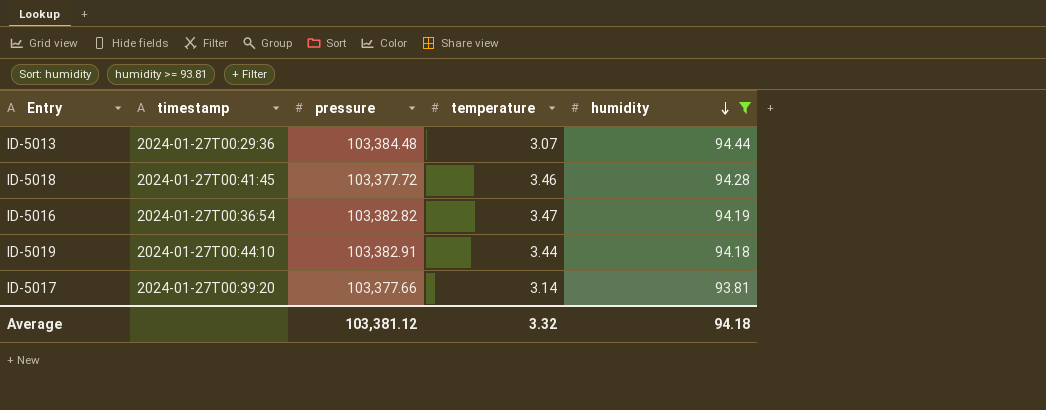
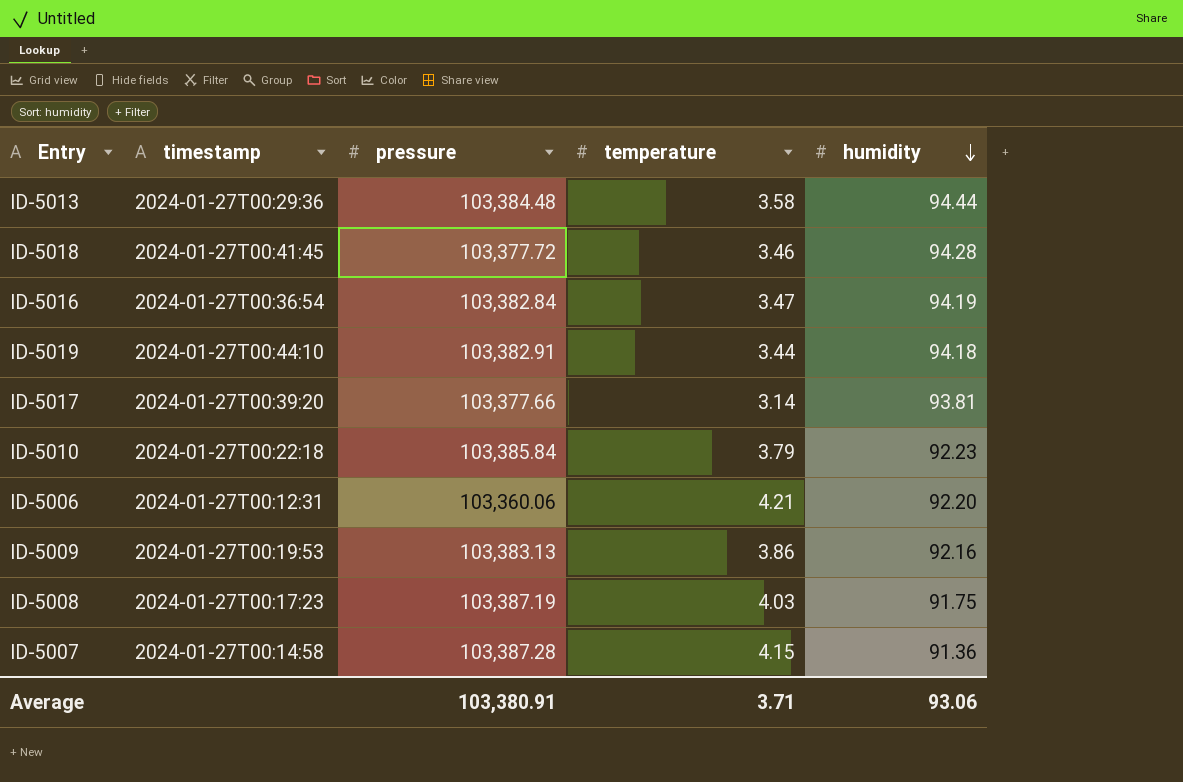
filter: humidity >= 93.81 -> none
ID-5013 | temperature: 3.07 -> 3.58
ID-5016 | pressure: 103,382.82 -> 103,382.84
Average | pressure: 103,381.12 -> 103,380.91
Average | temperature: 3.32 -> 3.71
Average | humidity: 94.18 -> 93.06

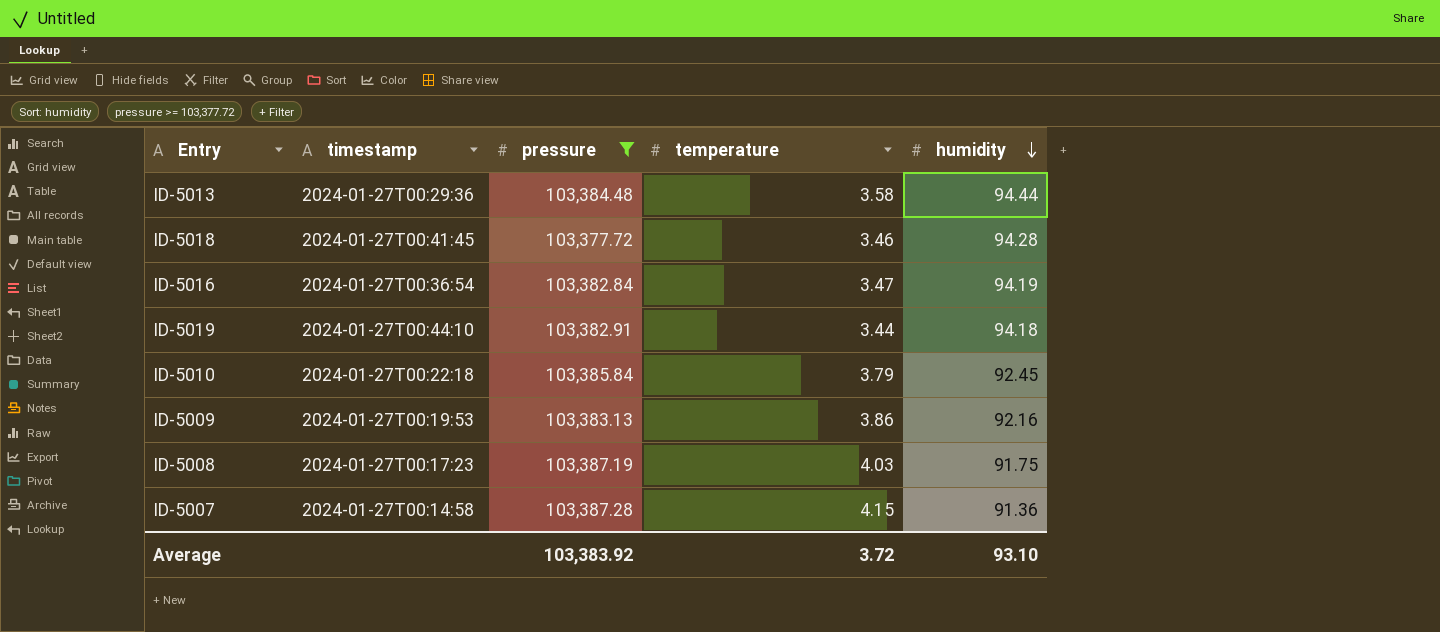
filter: none -> pressure >= 103,377.72
ID-5010 | humidity: 92.23 -> 92.45
Average | pressure: 103,380.91 -> 103,383.92
Average | temperature: 3.71 -> 3.72
Average | humidity: 93.06 -> 93.10

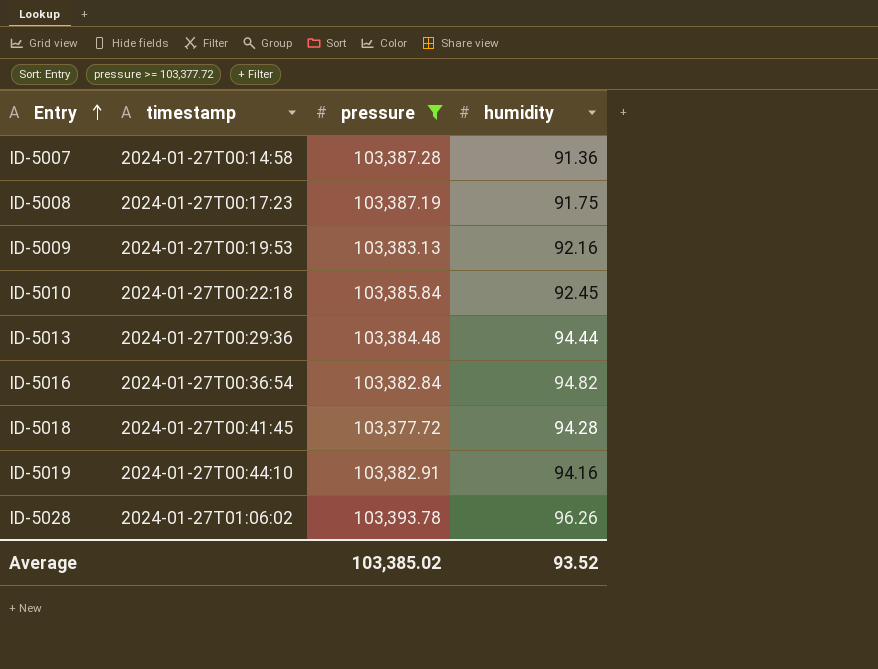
row order: humidity descending -> Entry ascending
column temperature | position: 4 -> none
ID-5016 | humidity: 94.19 -> 94.82
ID-5019 | humidity: 94.18 -> 94.16
row ID-5028: none -> 2024-01-27T01:06:02 | 103,393.78 | 96.26
Average | pressure: 103,383.92 -> 103,385.02
Average | humidity: 93.10 -> 93.52

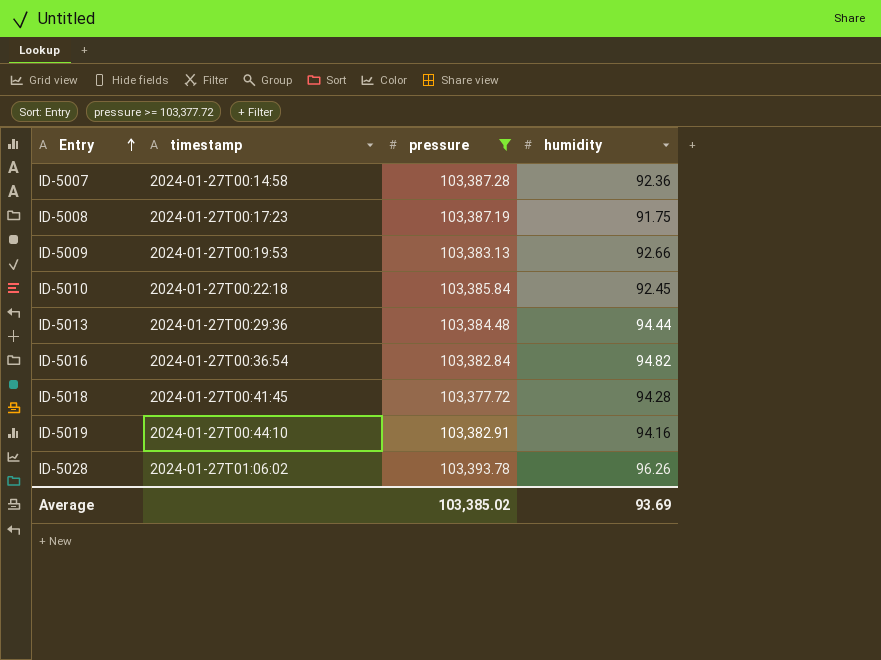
ID-5007 | humidity: 91.36 -> 92.36
ID-5009 | humidity: 92.16 -> 92.66
Average | humidity: 93.52 -> 93.69

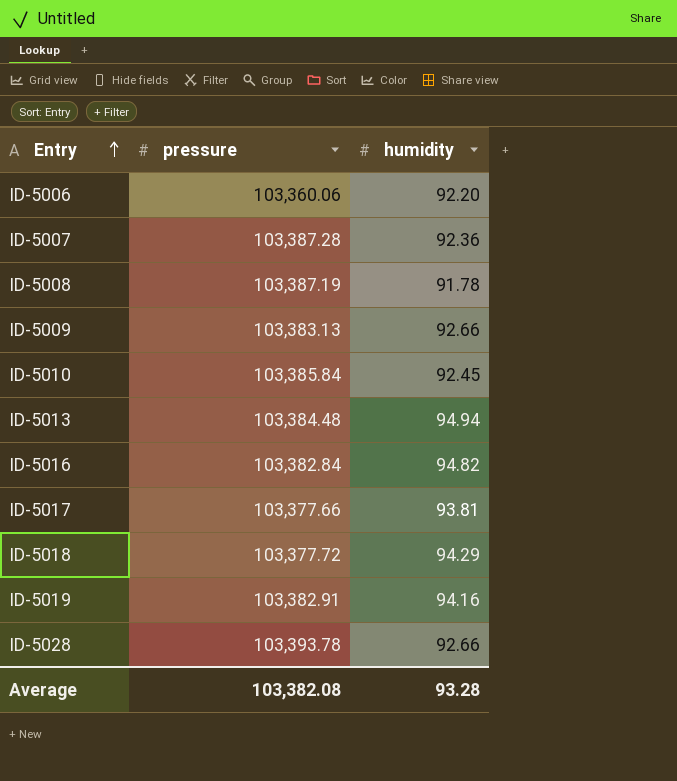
filter: pressure >= 103,377.72 -> none
column timestamp | position: 2 -> none
ID-5008 | humidity: 91.75 -> 91.78
ID-5013 | humidity: 94.44 -> 94.94
ID-5018 | humidity: 94.28 -> 94.29
ID-5028 | humidity: 96.26 -> 92.66
Average | pressure: 103,385.02 -> 103,382.08
Average | humidity: 93.69 -> 93.28

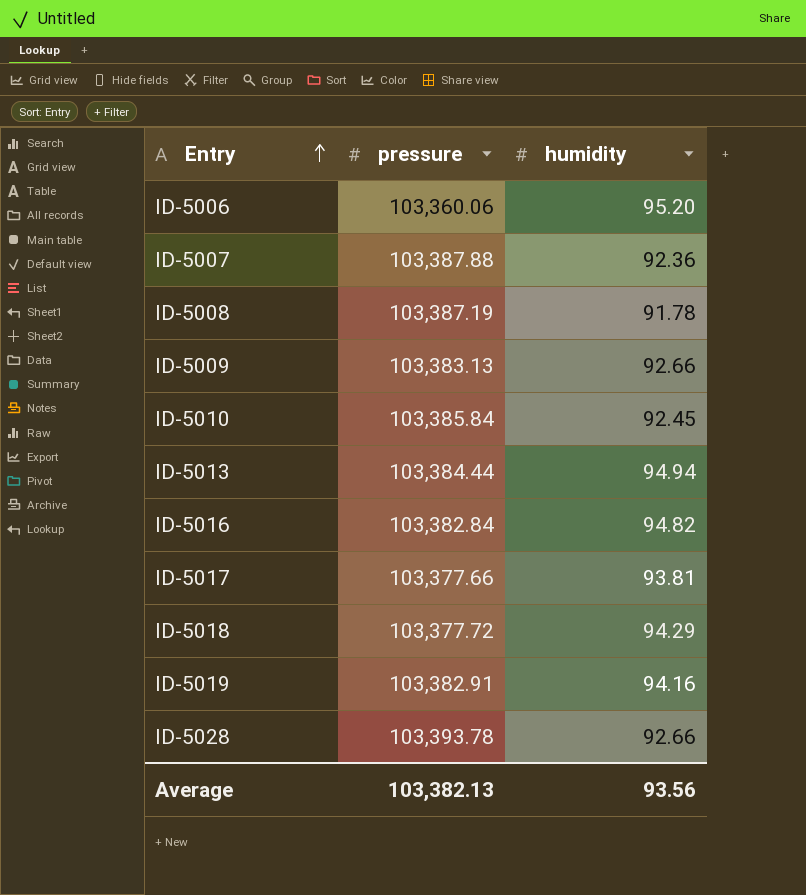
ID-5006 | humidity: 92.20 -> 95.20
ID-5007 | pressure: 103,387.28 -> 103,387.88
ID-5013 | pressure: 103,384.48 -> 103,384.44
Average | pressure: 103,382.08 -> 103,382.13
Average | humidity: 93.28 -> 93.56

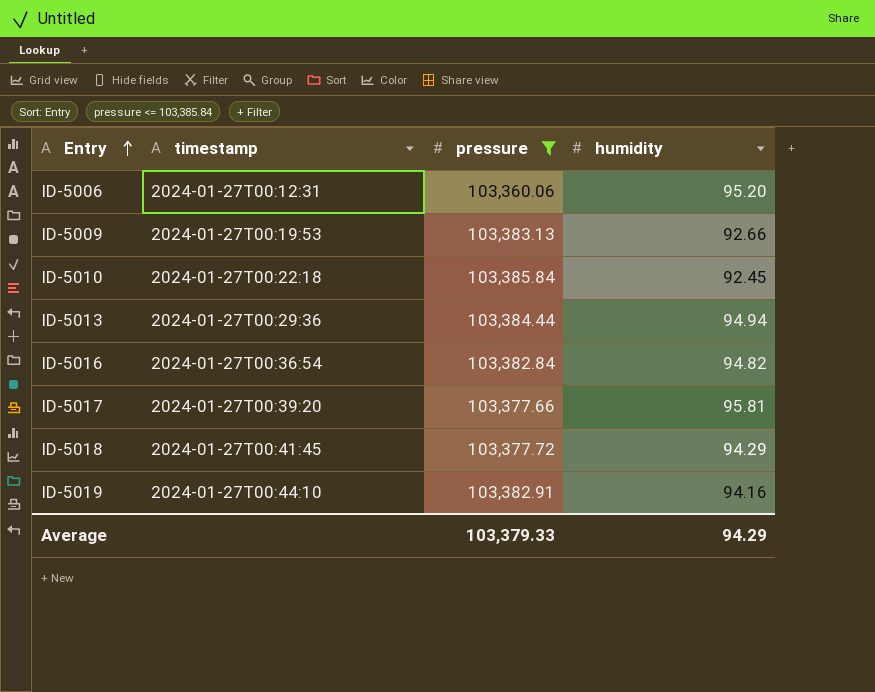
filter: none -> pressure <= 103,385.84
column timestamp | position: none -> 2
ID-5017 | humidity: 93.81 -> 95.81
Average | pressure: 103,382.13 -> 103,379.33
Average | humidity: 93.56 -> 94.29

